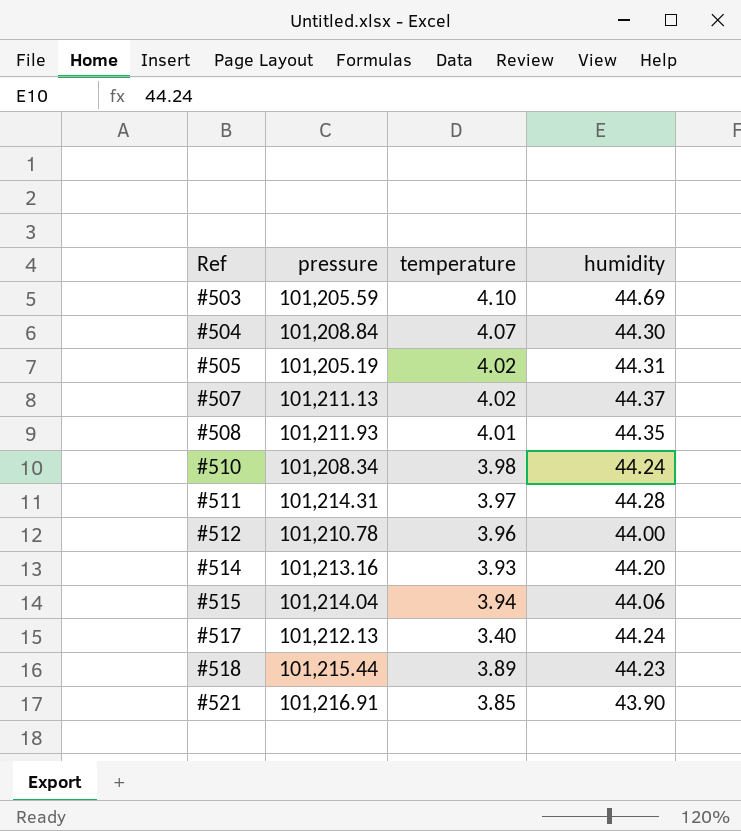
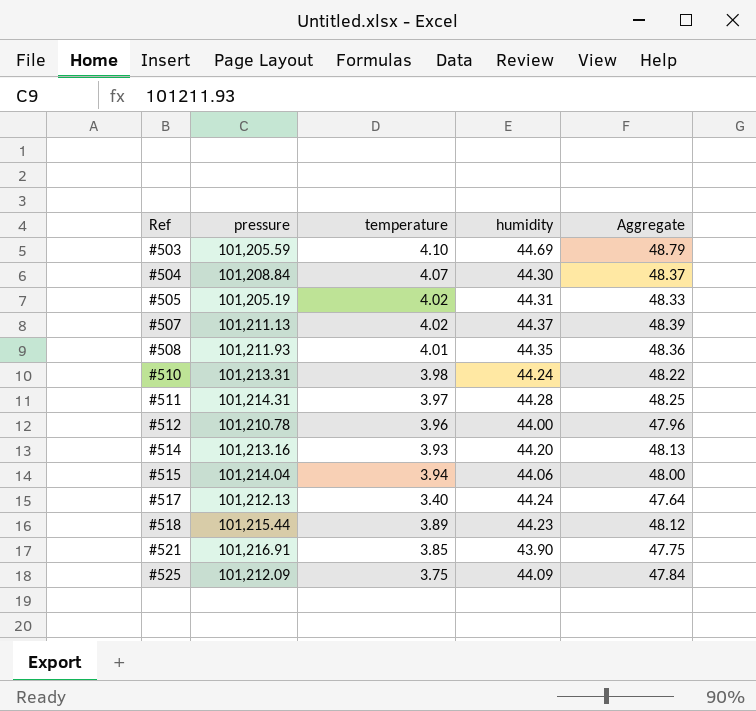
column Aggregate | formula: none -> [temperature] + [humidity]
#510 | pressure: 101,208.34 -> 101,213.31
row #525: none -> 101,212.09 | 3.75 | 44.09 | 47.84

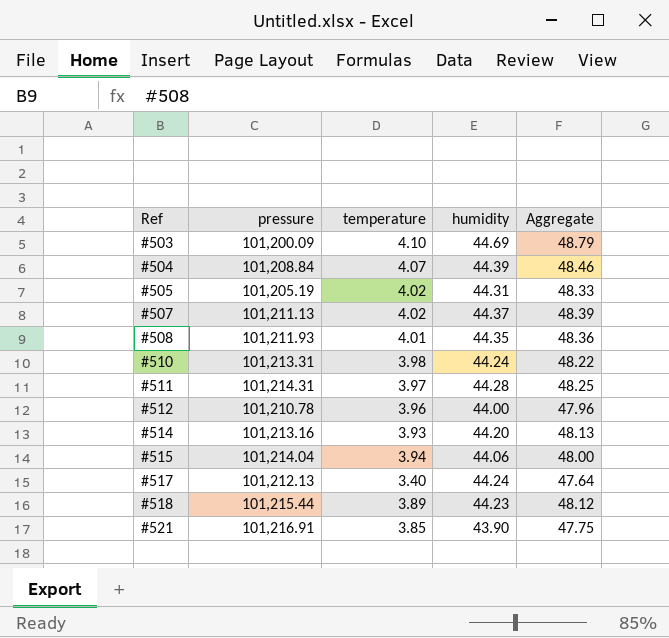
row #525: 101,212.09 | 3.75 | 44.09 | 47.84 -> none
#503 | pressure: 101,205.59 -> 101,200.09
#504 | humidity: 44.30 -> 44.39
#504 | Aggregate: 48.37 -> 48.46

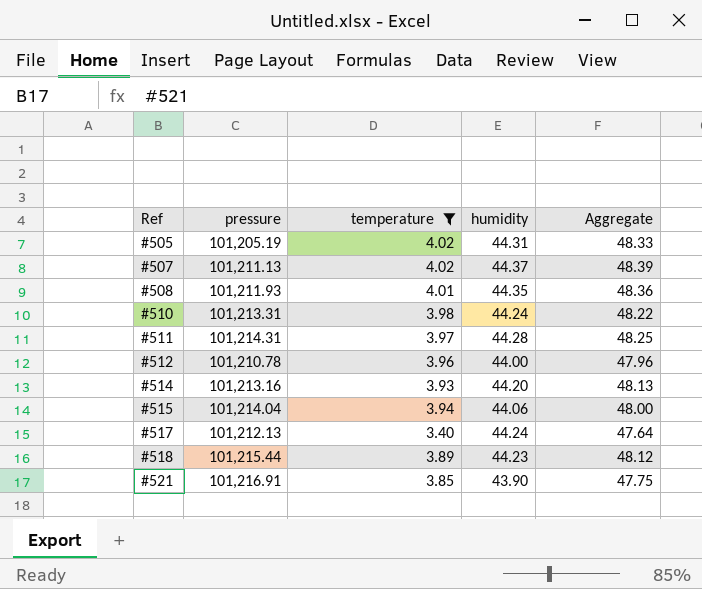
filter: none -> temperature <= 4.02

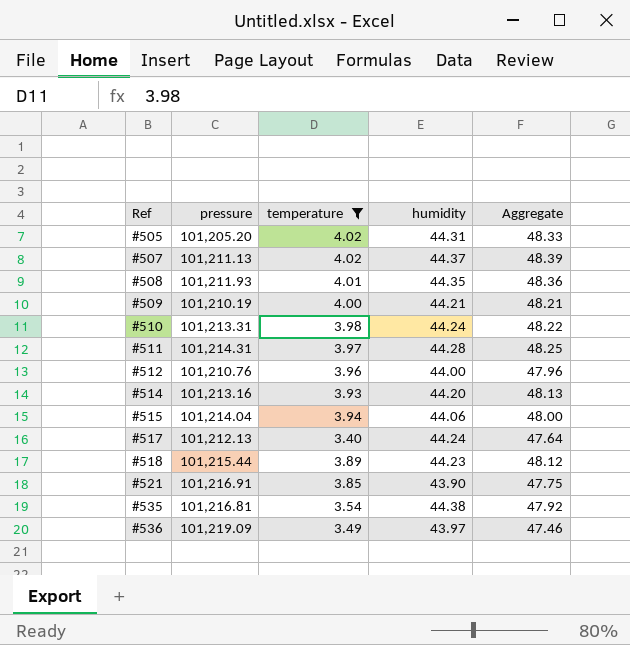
#505 | pressure: 101,205.19 -> 101,205.20
row #509: none -> 101,210.19 | 4.00 | 44.21 | 48.21
#512 | pressure: 101,210.78 -> 101,210.76
row #535: none -> 101,216.81 | 3.54 | 44.38 | 47.92
row #536: none -> 101,219.09 | 3.49 | 43.97 | 47.46

